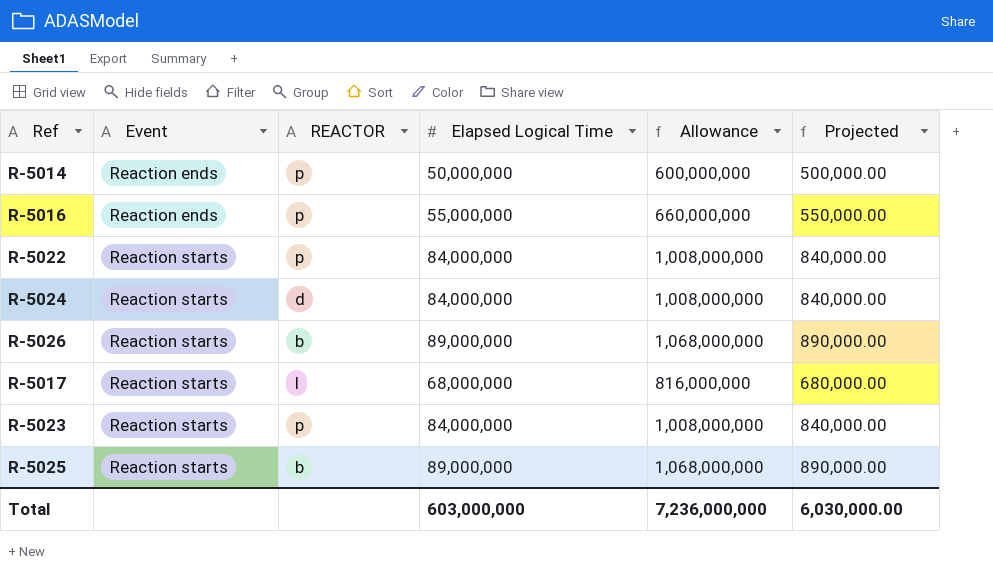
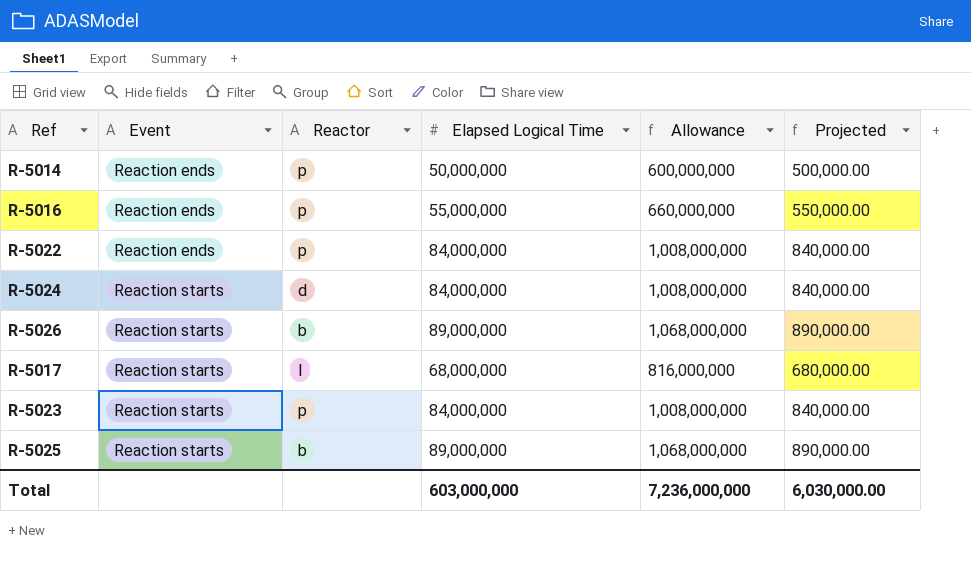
column name: REACTOR -> Reactor
R-5022 | Event: Reaction starts -> Reaction ends

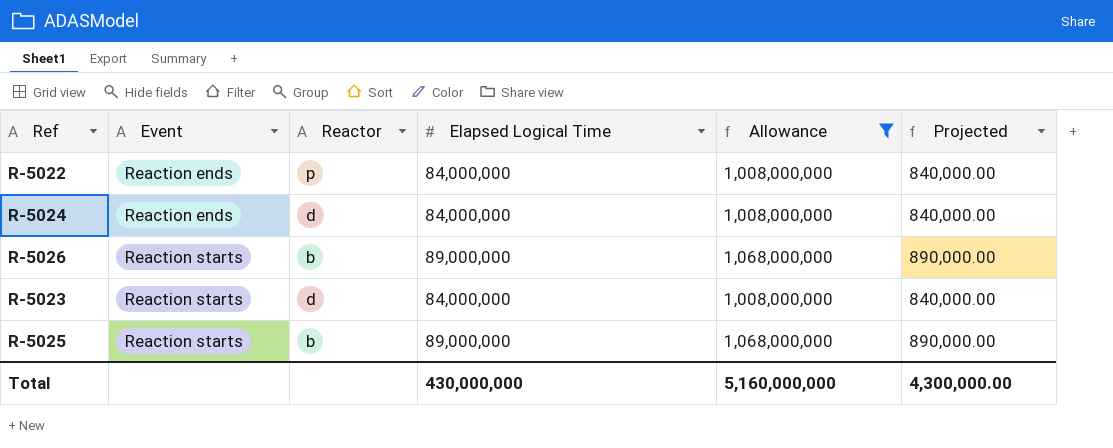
filter: none -> Allowance >= 1,008,000,000
R-5024 | Event: Reaction starts -> Reaction ends
R-5023 | Reactor: p -> d
Total | Elapsed Logical Time: 603,000,000 -> 430,000,000
Total | Allowance: 7,236,000,000 -> 5,160,000,000
Total | Projected: 6,030,000.00 -> 4,300,000.00

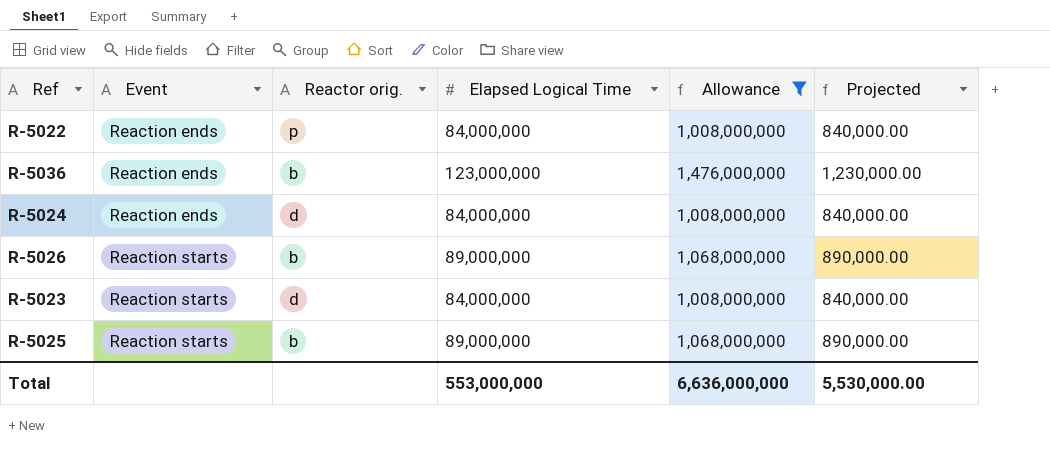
column name: Reactor -> Reactor orig.
row R-5036: none -> Reaction ends | b | 123,000,000 | 1,476,000,000 | 1,230,000.00
Total | Elapsed Logical Time: 430,000,000 -> 553,000,000
Total | Allowance: 5,160,000,000 -> 6,636,000,000
Total | Projected: 4,300,000.00 -> 5,530,000.00

